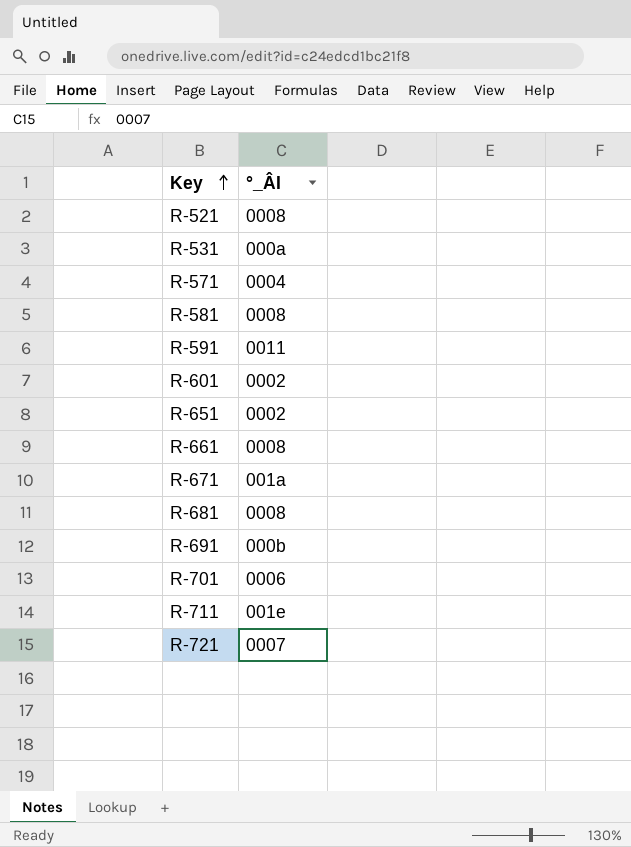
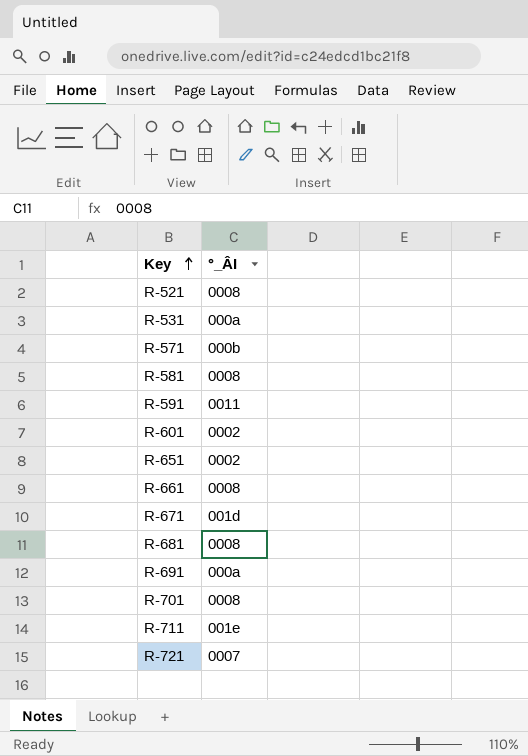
R-571 | °_ÂI: 0004 -> 000b
R-671 | °_ÂI: 001a -> 001d
R-691 | °_ÂI: 000b -> 000a
R-701 | °_ÂI: 0006 -> 0008

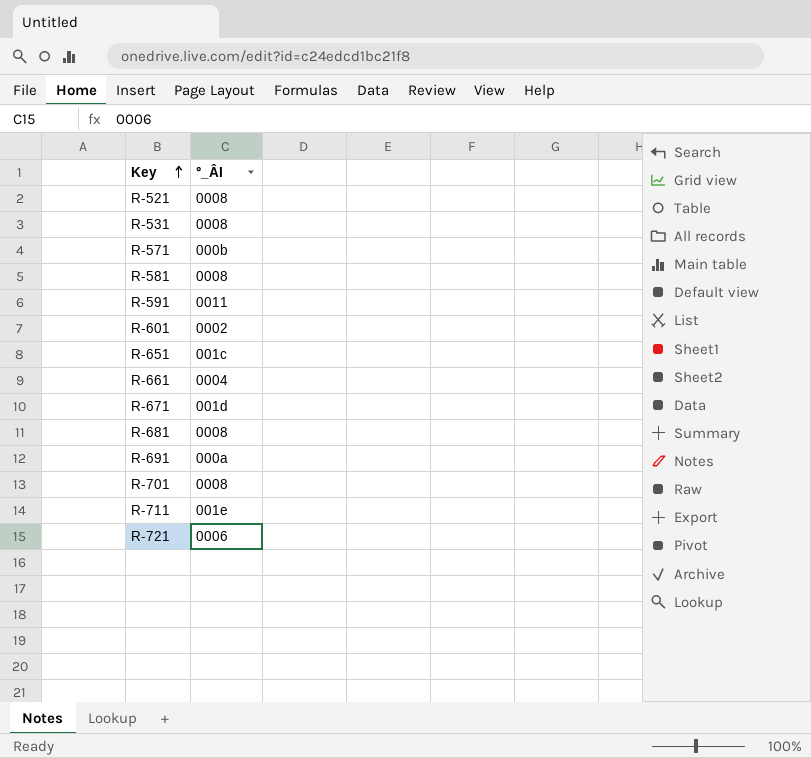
R-531 | °_ÂI: 000a -> 0008
R-651 | °_ÂI: 0002 -> 001c
R-661 | °_ÂI: 0008 -> 0004
R-721 | °_ÂI: 0007 -> 0006

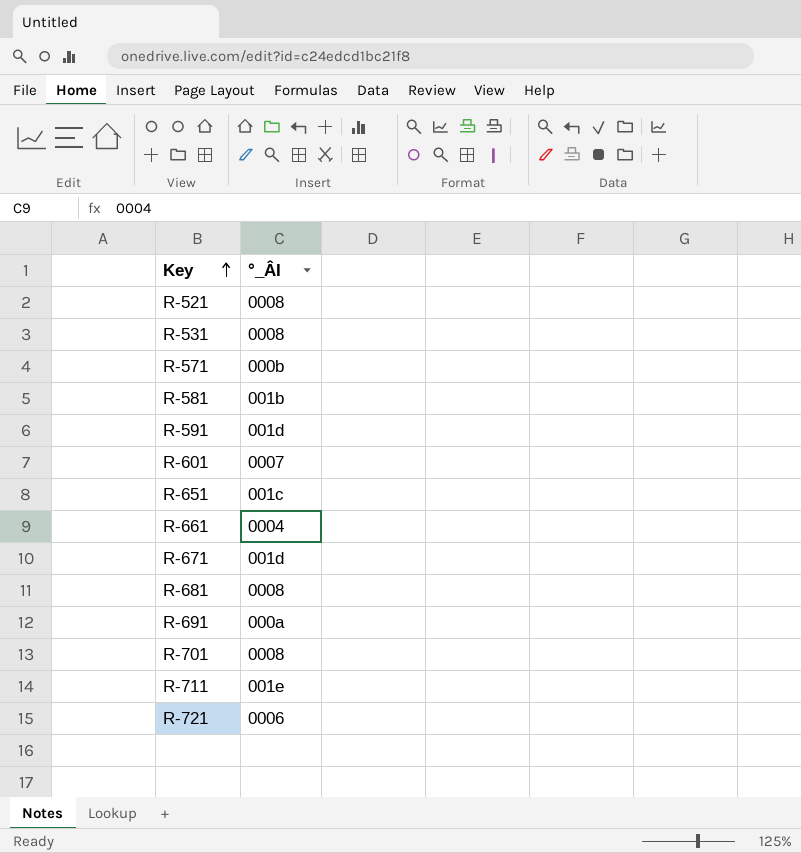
R-581 | °_ÂI: 0008 -> 001b
R-591 | °_ÂI: 0011 -> 001d
R-601 | °_ÂI: 0002 -> 0007

